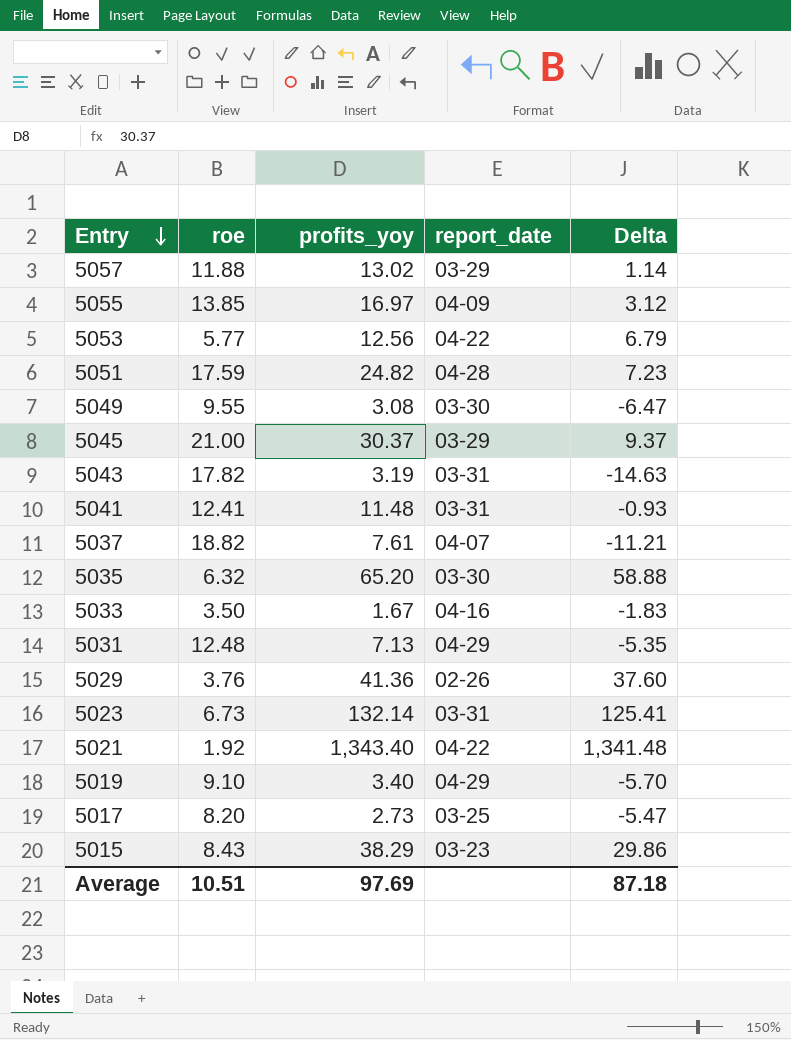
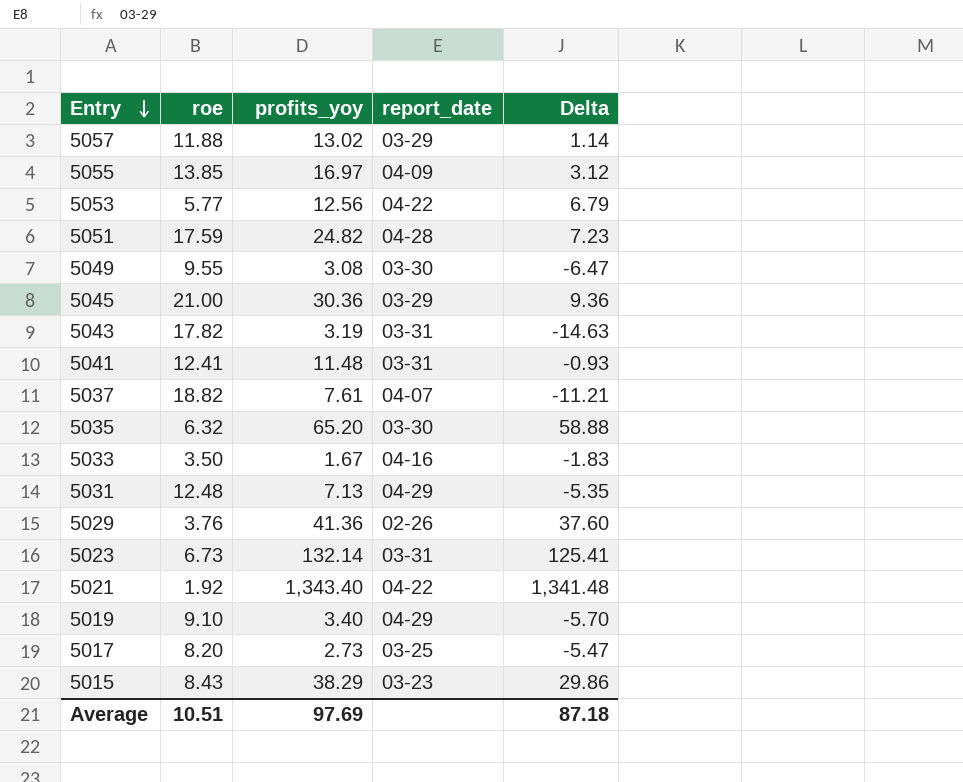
5045 | profits_yoy: 30.37 -> 30.36
5045 | Delta: 9.37 -> 9.36

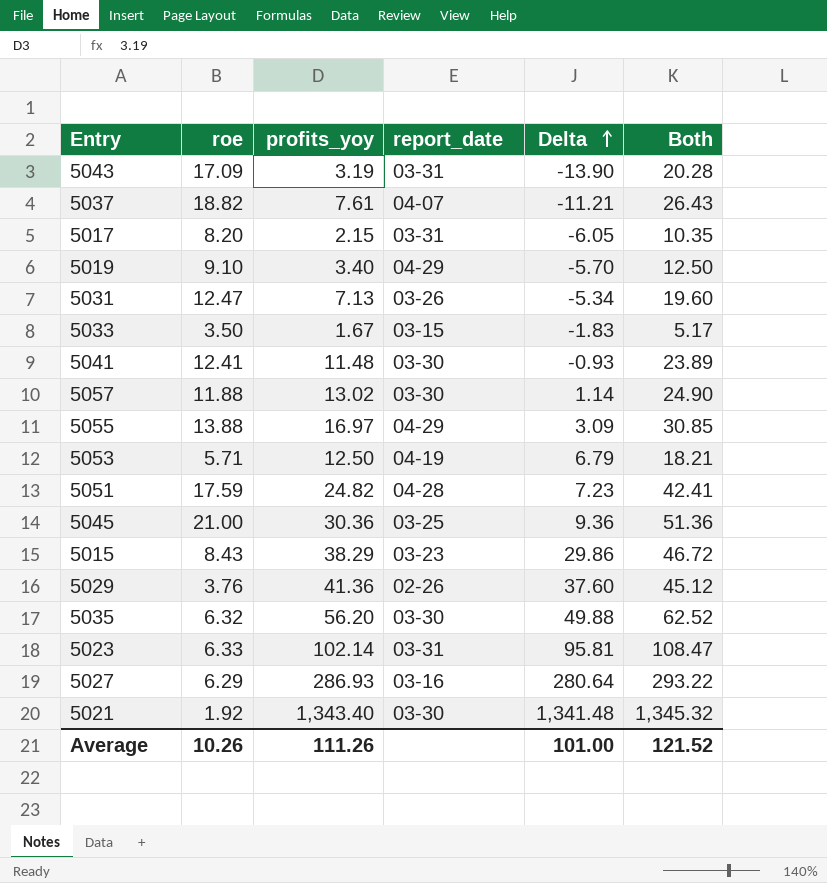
row order: Entry descending -> Delta ascending
column Both | formula: none -> [roe] + [profits_yoy]
row 5049: 9.55 | 3.08 | 03-30 | -6.47 -> none
5043 | roe: 17.82 -> 17.09
5043 | Delta: -14.63 -> -13.90
5017 | profits_yoy: 2.73 -> 2.15
5017 | report_date: 03-25 -> 03-31
5017 | Delta: -5.47 -> -6.05
5031 | roe: 12.48 -> 12.47
5031 | report_date: 04-29 -> 03-26
5031 | Delta: -5.35 -> -5.34
5033 | report_date: 04-16 -> 03-15
5041 | report_date: 03-31 -> 03-30
5057 | report_date: 03-29 -> 03-30
5055 | roe: 13.85 -> 13.88
5055 | report_date: 04-09 -> 04-29
5055 | Delta: 3.12 -> 3.09
5053 | roe: 5.77 -> 5.71
5053 | profits_yoy: 12.56 -> 12.50
5053 | report_date: 04-22 -> 04-19
5045 | report_date: 03-29 -> 03-25
5035 | profits_yoy: 65.20 -> 56.20
5035 | Delta: 58.88 -> 49.88
5023 | roe: 6.73 -> 6.33
5023 | profits_yoy: 132.14 -> 102.14
5023 | Delta: 125.41 -> 95.81
row 5027: none -> 6.29 | 286.93 | 03-16 | 280.64 | 293.22
5021 | report_date: 04-22 -> 03-30
Average | roe: 10.51 -> 10.26
Average | profits_yoy: 97.69 -> 111.26
Average | Delta: 87.18 -> 101.00

